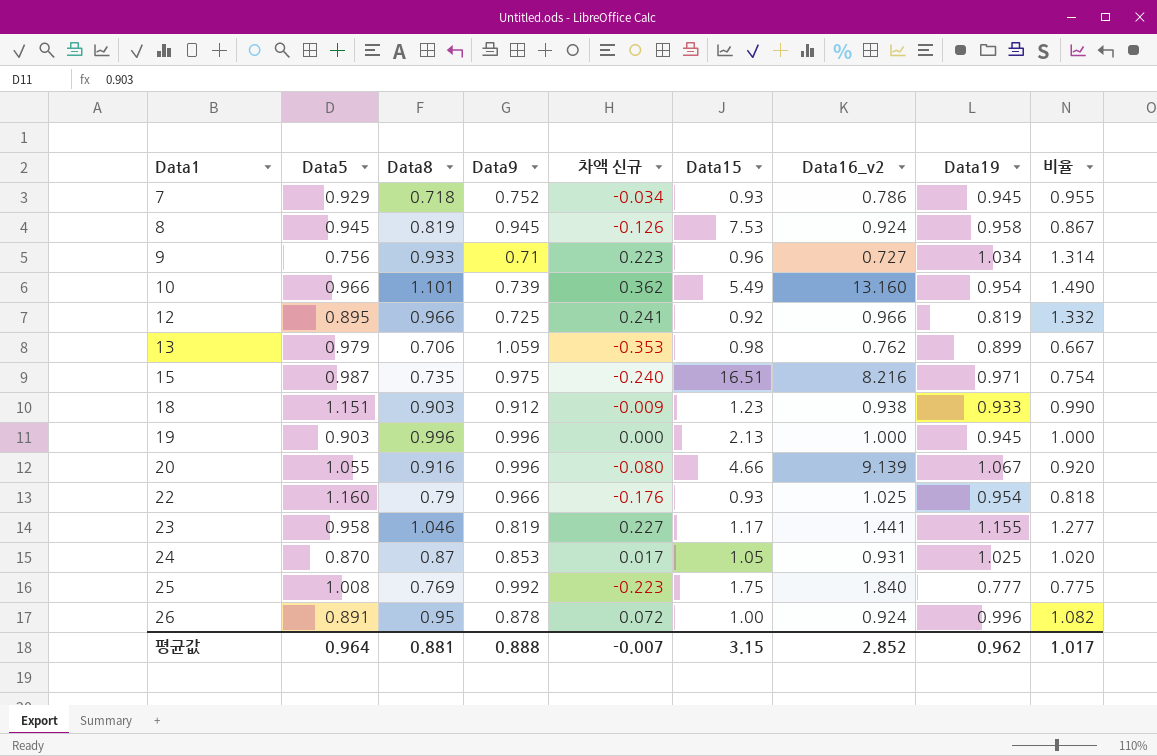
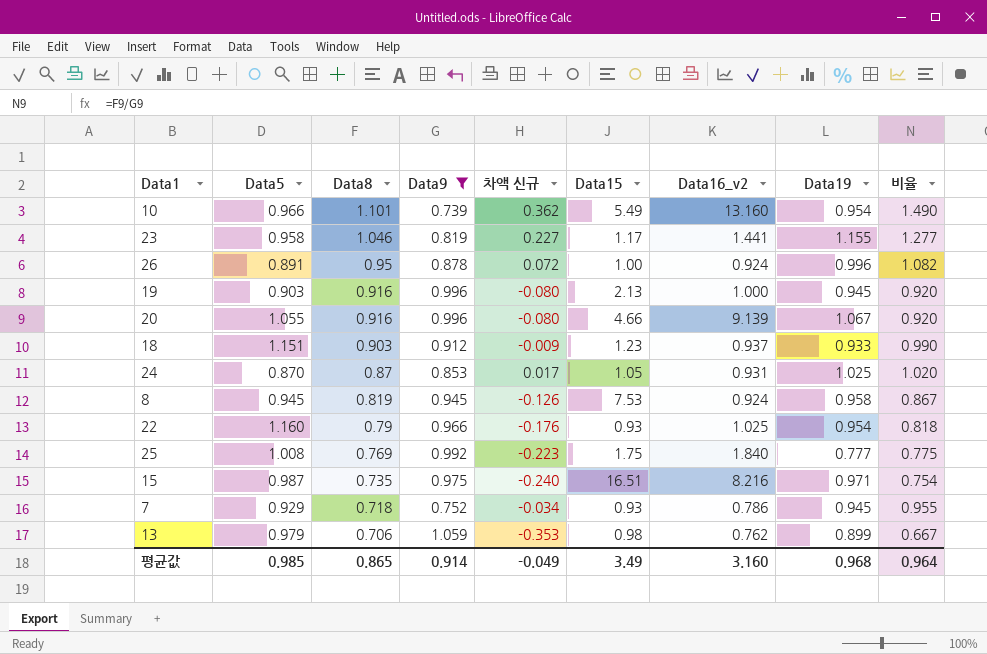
filter: none -> Data9 >= 0.739
row order: Data1 ascending -> Data8 descending
19 | Data8: 0.996 -> 0.916
19 | 차액 신규: 0.000 -> -0.080
19 | 비율: 1.000 -> 0.920
18 | Data16_v2: 0.938 -> 0.937
평균값 | Data5: 0.964 -> 0.985
평균값 | Data8: 0.881 -> 0.865
평균값 | Data9: 0.888 -> 0.914
평균값 | 차액 신규: -0.007 -> -0.049
평균값 | Data15: 3.15 -> 3.49
평균값 | Data16_v2: 2.852 -> 3.160
평균값 | Data19: 0.962 -> 0.968
평균값 | 비율: 1.017 -> 0.964

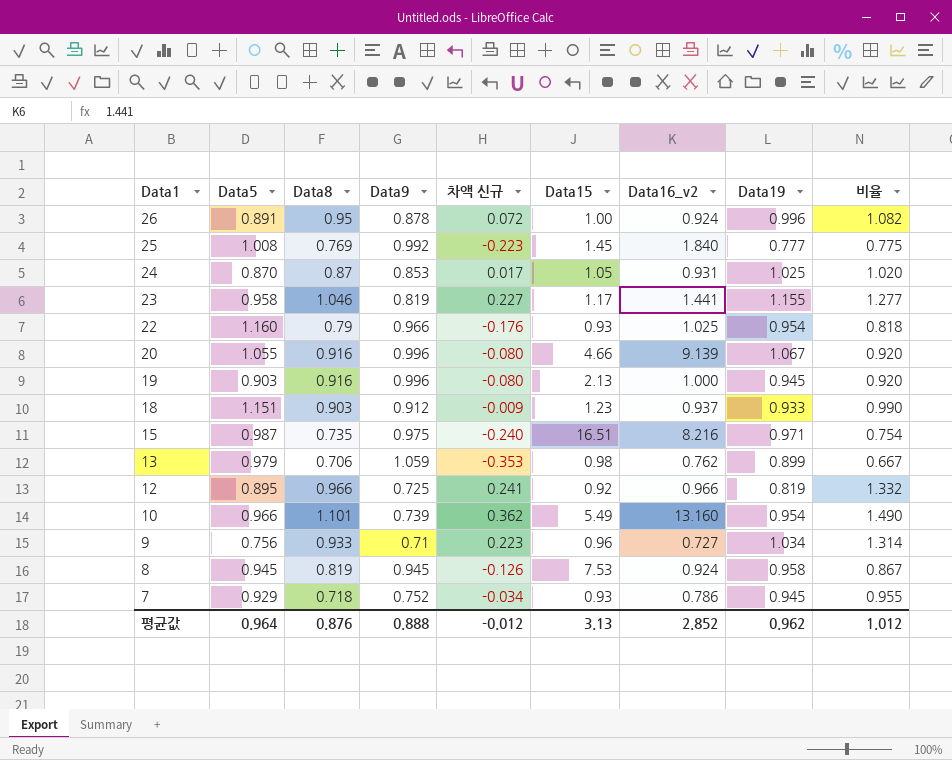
filter: Data9 >= 0.739 -> none
row order: Data8 descending -> Data1 descending
25 | Data15: 1.75 -> 1.45
평균값 | Data5: 0.985 -> 0.964
평균값 | Data8: 0.865 -> 0.876
평균값 | Data9: 0.914 -> 0.888
평균값 | 차액 신규: -0.049 -> -0.012
평균값 | Data15: 3.49 -> 3.13
평균값 | Data16_v2: 3.160 -> 2.852
평균값 | Data19: 0.968 -> 0.962
평균값 | 비율: 0.964 -> 1.012

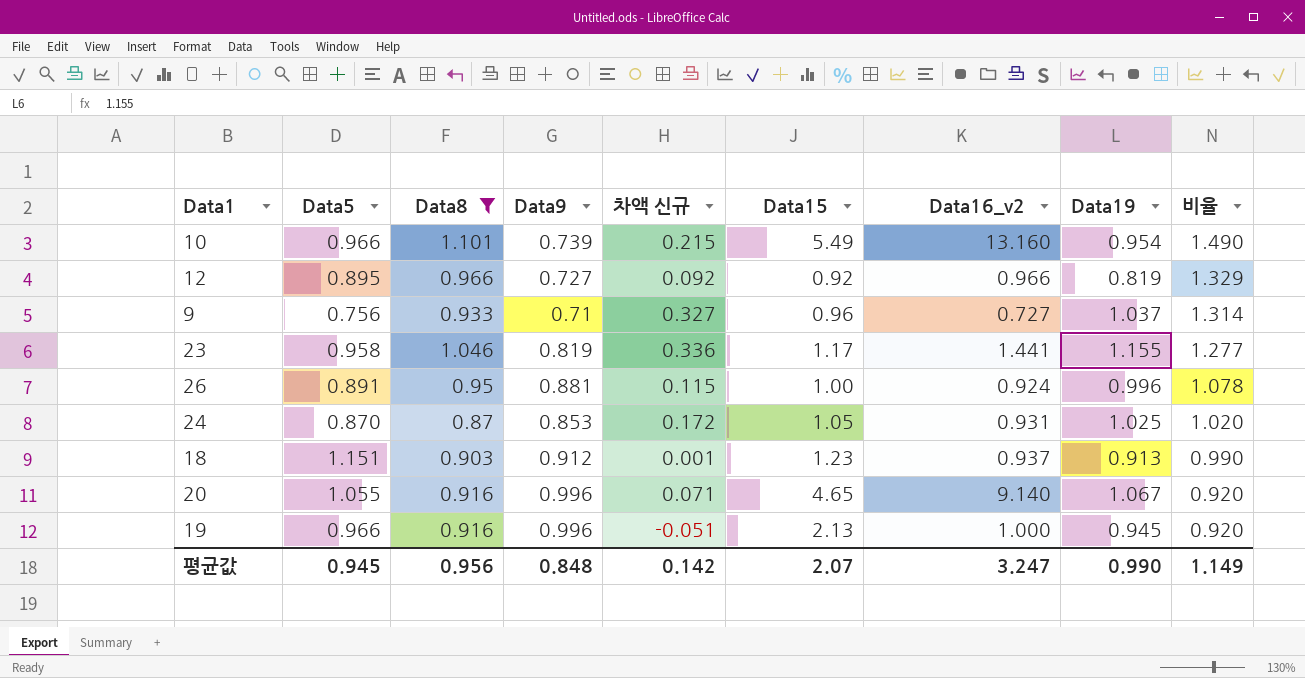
filter: none -> Data8 >= 0.87
row order: Data1 descending -> 비율 descending
column 차액 신규 | formula: [Data8] - [Data9] -> [Data19] - [Data9]
12 | Data9: 0.725 -> 0.727
12 | 비율: 1.332 -> 1.329
9 | Data19: 1.034 -> 1.037
26 | Data9: 0.878 -> 0.881
26 | 비율: 1.082 -> 1.078
18 | Data19: 0.933 -> 0.913
20 | Data15: 4.66 -> 4.65
20 | Data16_v2: 9.139 -> 9.140
19 | Data5: 0.903 -> 0.966
평균값 | Data5: 0.964 -> 0.945
평균값 | Data8: 0.876 -> 0.956
평균값 | Data9: 0.888 -> 0.848
평균값 | 차액 신규: -0.012 -> 0.142
평균값 | Data15: 3.13 -> 2.07
평균값 | Data16_v2: 2.852 -> 3.247
평균값 | Data19: 0.962 -> 0.990
평균값 | 비율: 1.012 -> 1.149

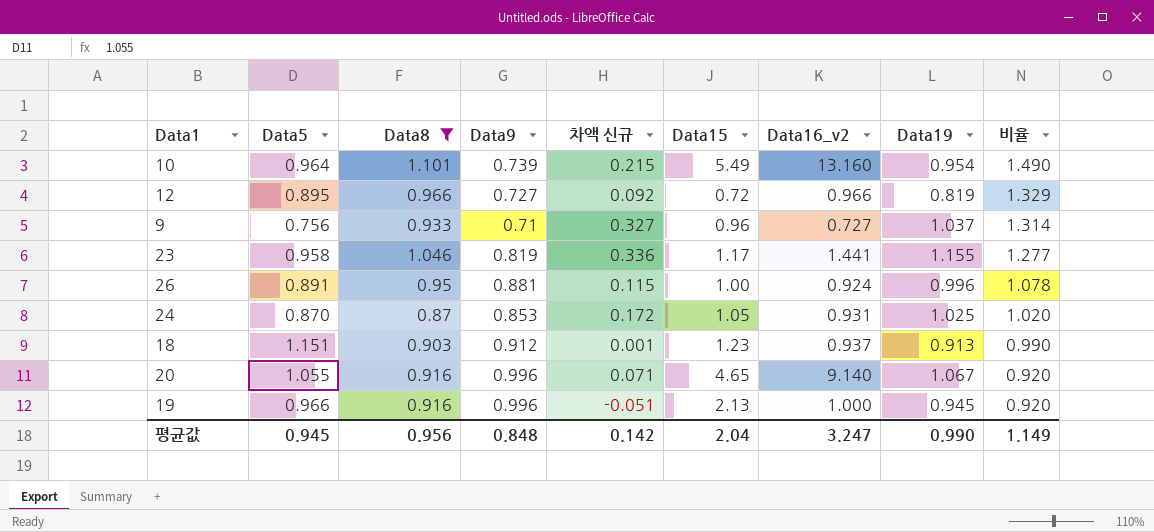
10 | Data5: 0.966 -> 0.964
12 | Data15: 0.92 -> 0.72
평균값 | Data15: 2.07 -> 2.04

